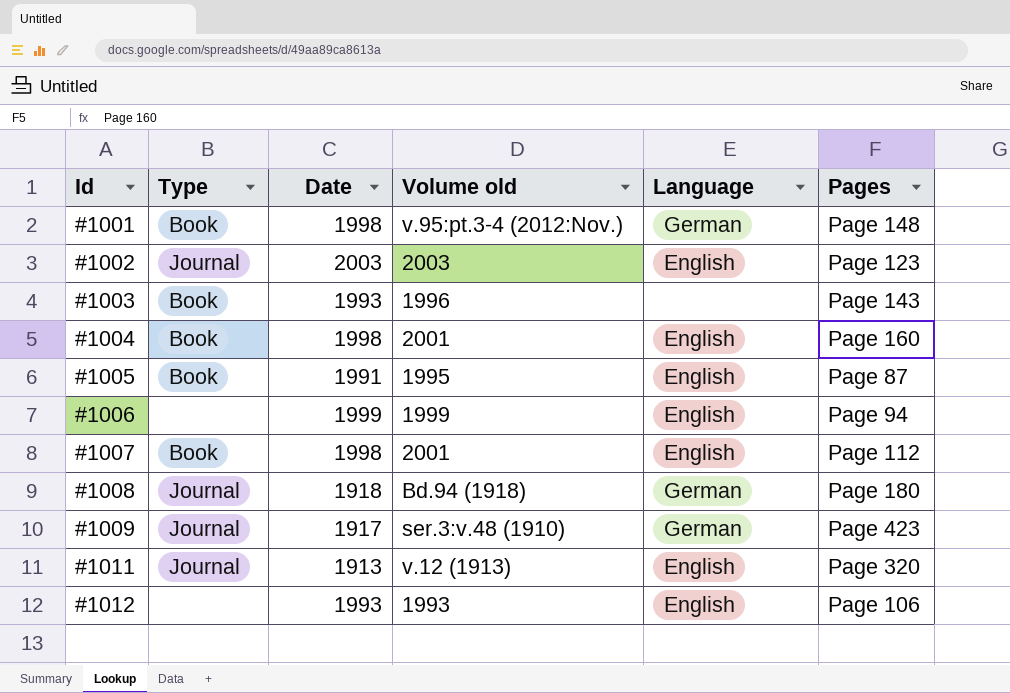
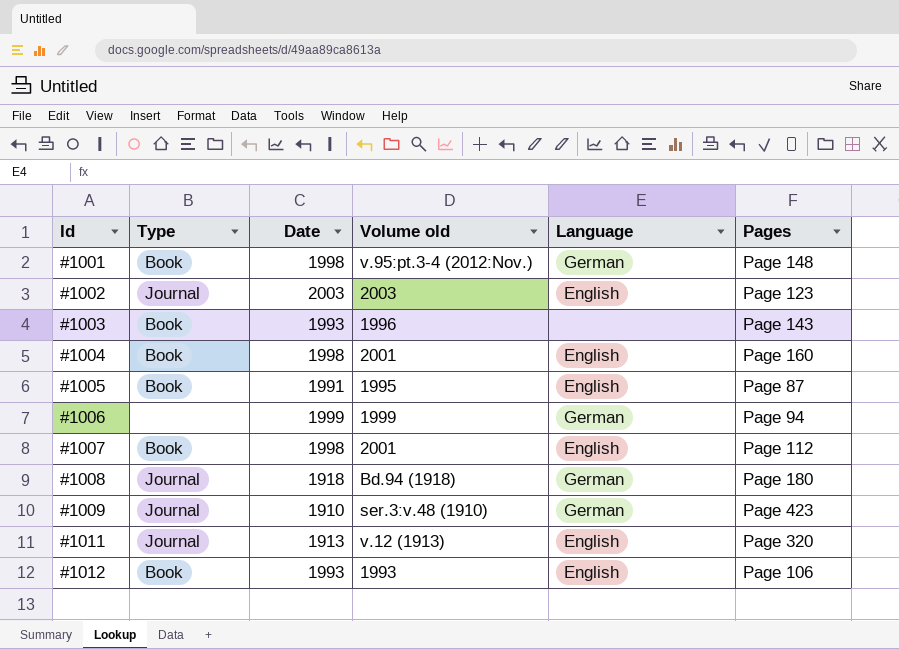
#1006 | Language: English -> German
#1009 | Date: 1917 -> 1910
#1012 | Type: none -> Book

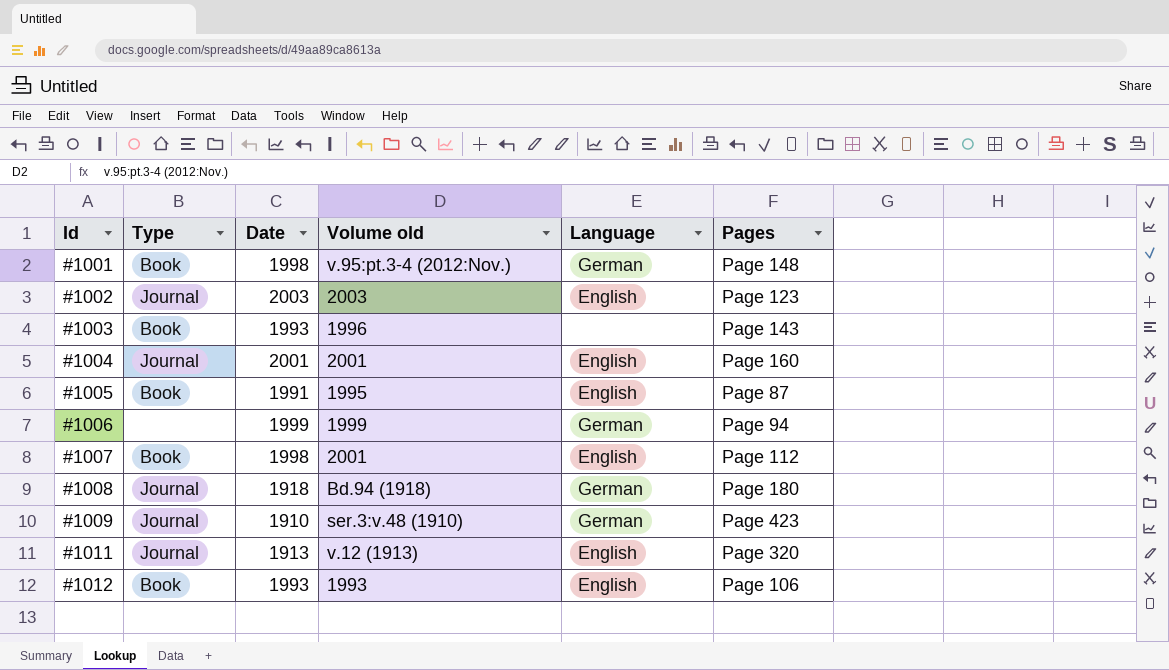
#1004 | Type: Book -> Journal
#1004 | Date: 1998 -> 2001

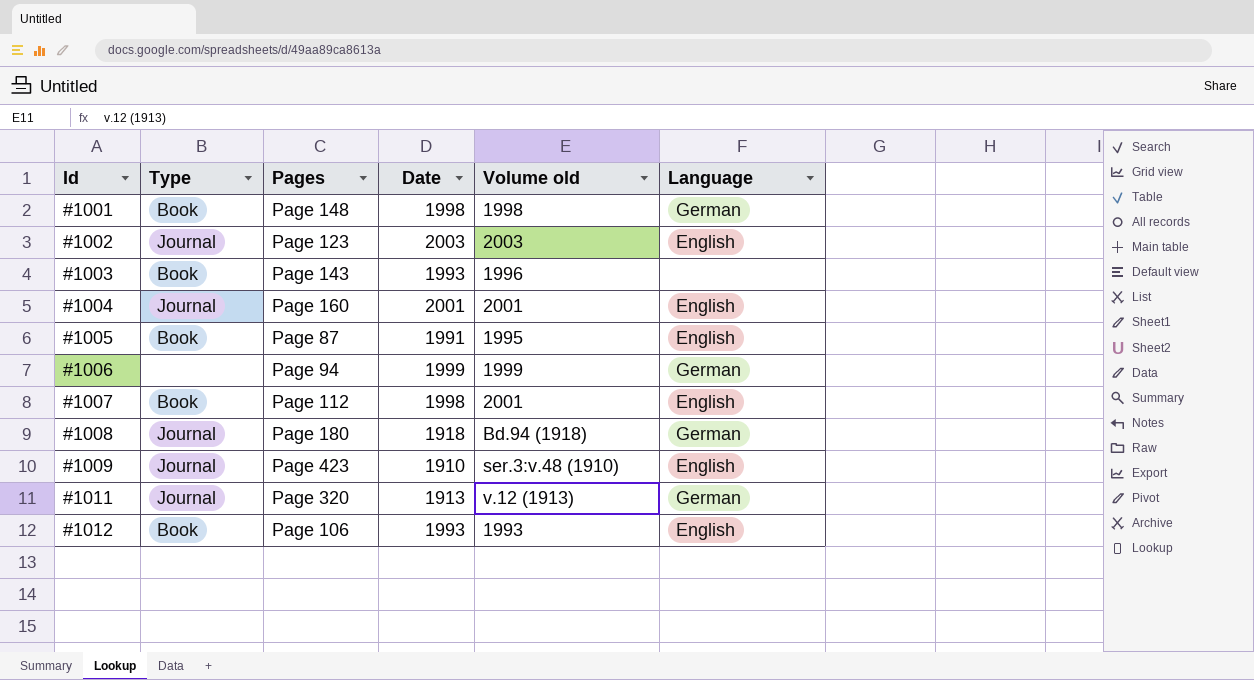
column Pages | position: 6 -> 3
#1001 | Volume old: v.95:pt.3-4 (2012:Nov.) -> 1998
#1009 | Language: German -> English
#1011 | Language: English -> German

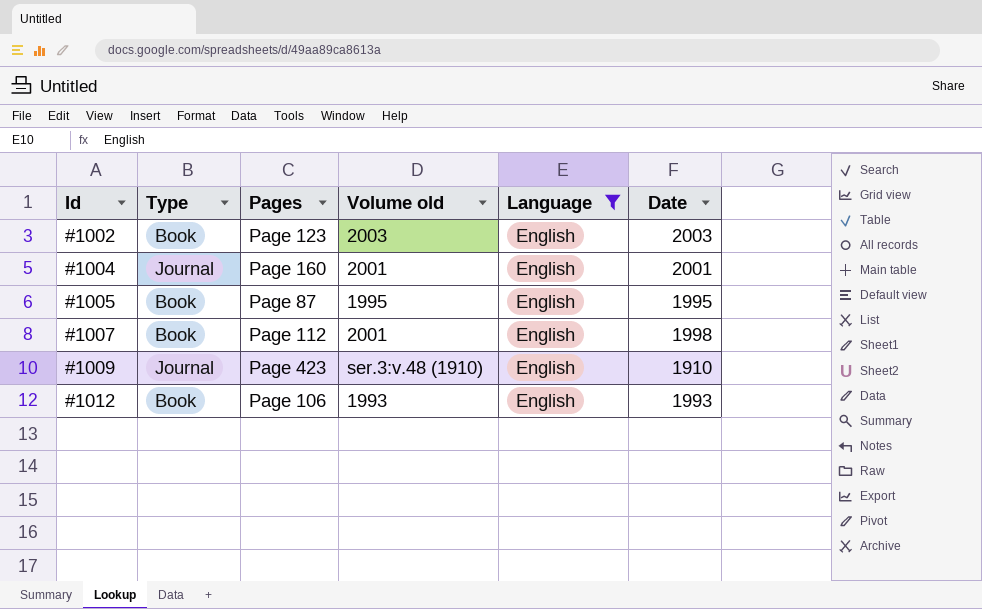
filter: none -> Language = English
column Date | position: 4 -> 6
#1002 | Type: Journal -> Book
#1005 | Date: 1991 -> 1995

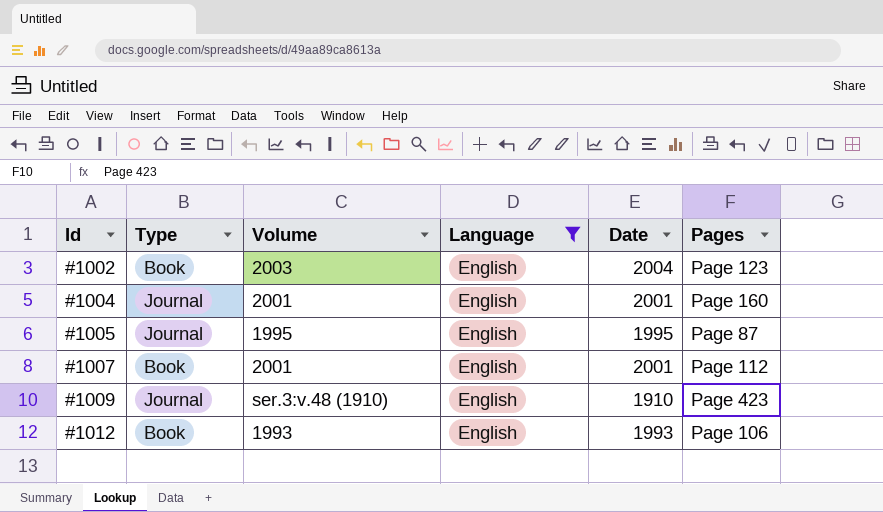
column name: Volume old -> Volume
column Pages | position: 3 -> 6
#1002 | Date: 2003 -> 2004
#1005 | Type: Book -> Journal
#1007 | Date: 1998 -> 2001

